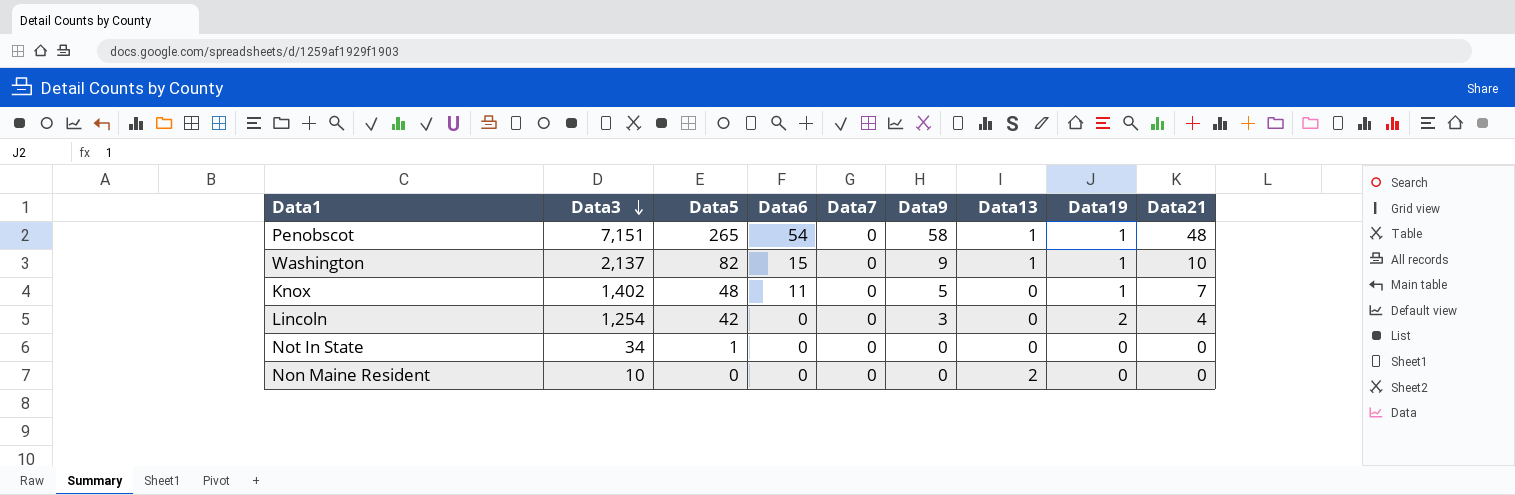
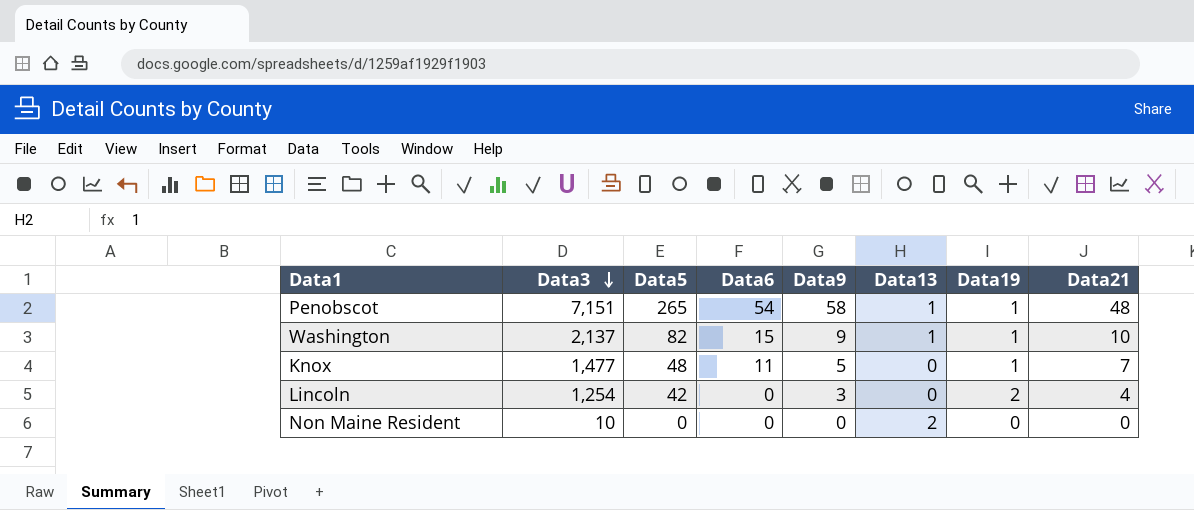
column Data7 | position: 5 -> none
row Not In State: 34 | 1 | 0 | 0 | 0 | 0 | 0 | 0 -> none
Knox | Data3: 1,402 -> 1,477

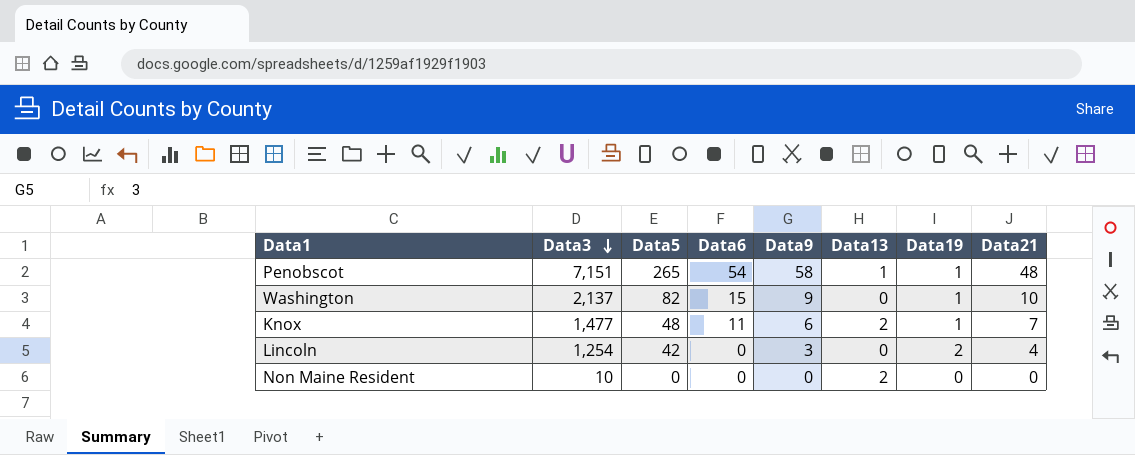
Washington | Data13: 1 -> 0
Knox | Data9: 5 -> 6
Knox | Data13: 0 -> 2

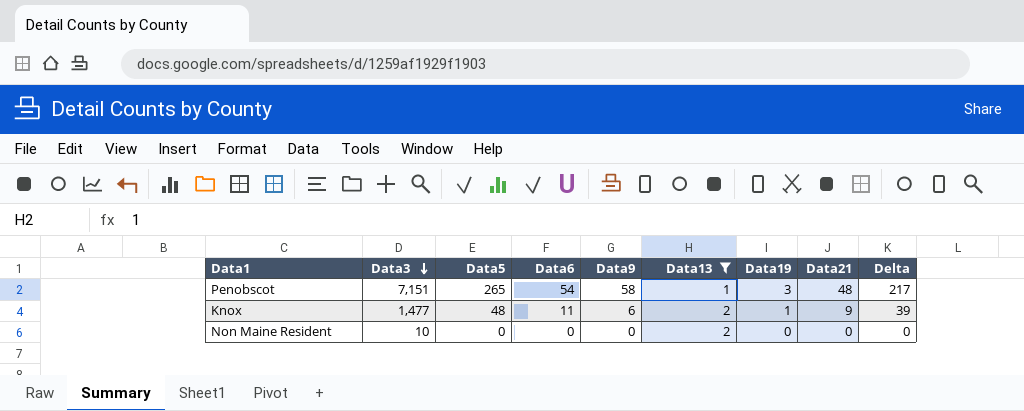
filter: none -> Data13 != 0
column Delta | formula: none -> [Data5] - [Data21]
Penobscot | Data19: 1 -> 3
Knox | Data21: 7 -> 9

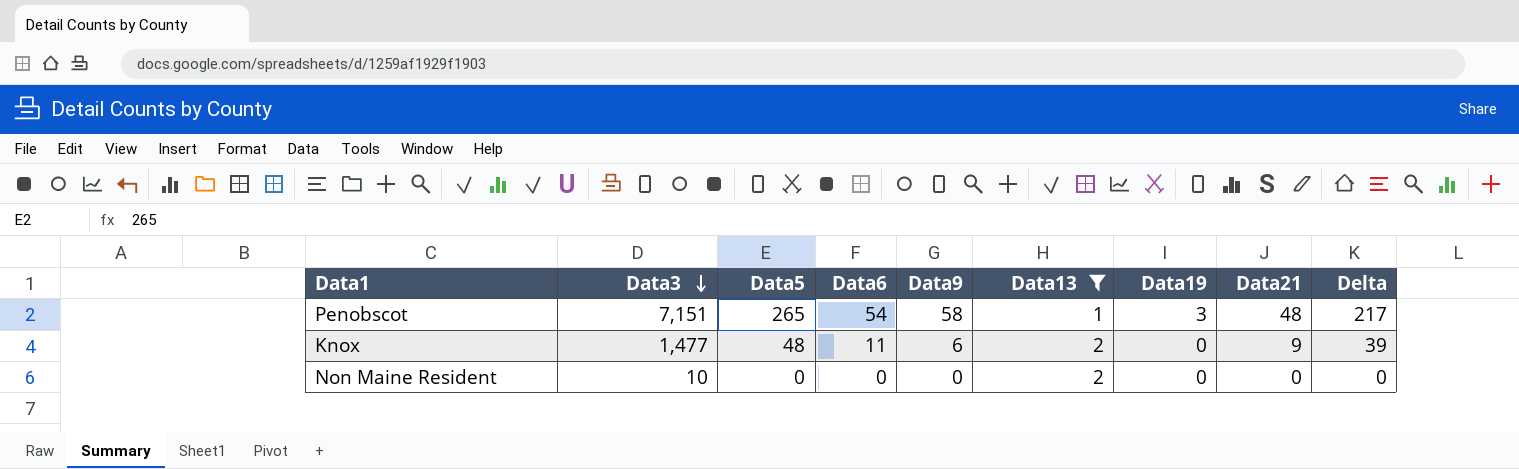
Knox | Data19: 1 -> 0

